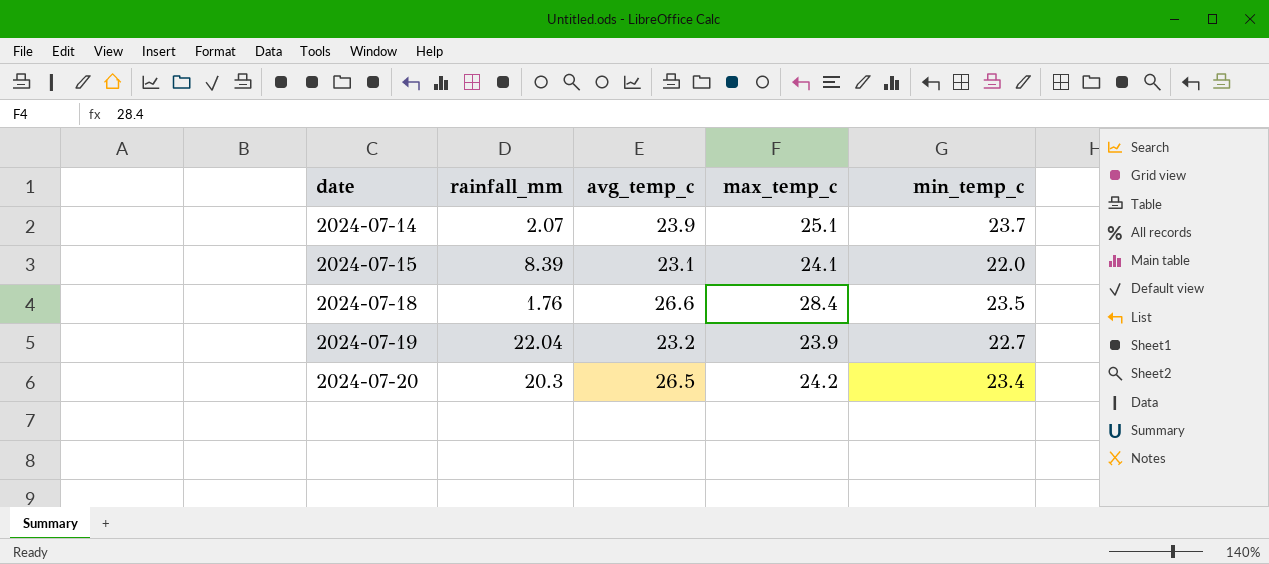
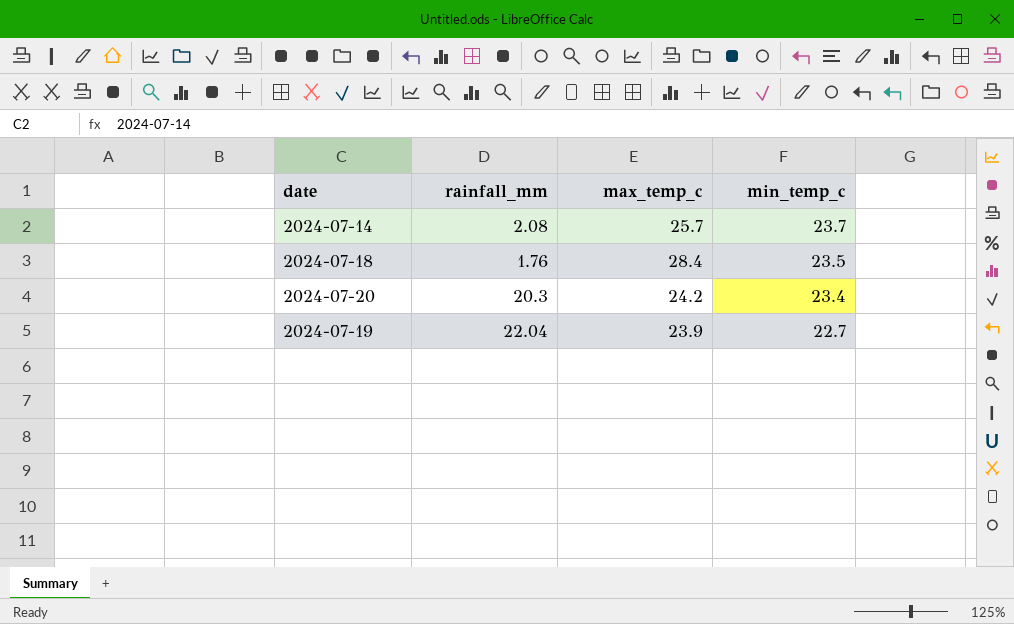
row order: date ascending -> min_temp_c descending
column avg_temp_c | position: 3 -> none
row 2024-07-15: 8.39 | 23.1 | 24.1 | 22.0 -> none
2024-07-14 | rainfall_mm: 2.07 -> 2.08
2024-07-14 | max_temp_c: 25.1 -> 25.7

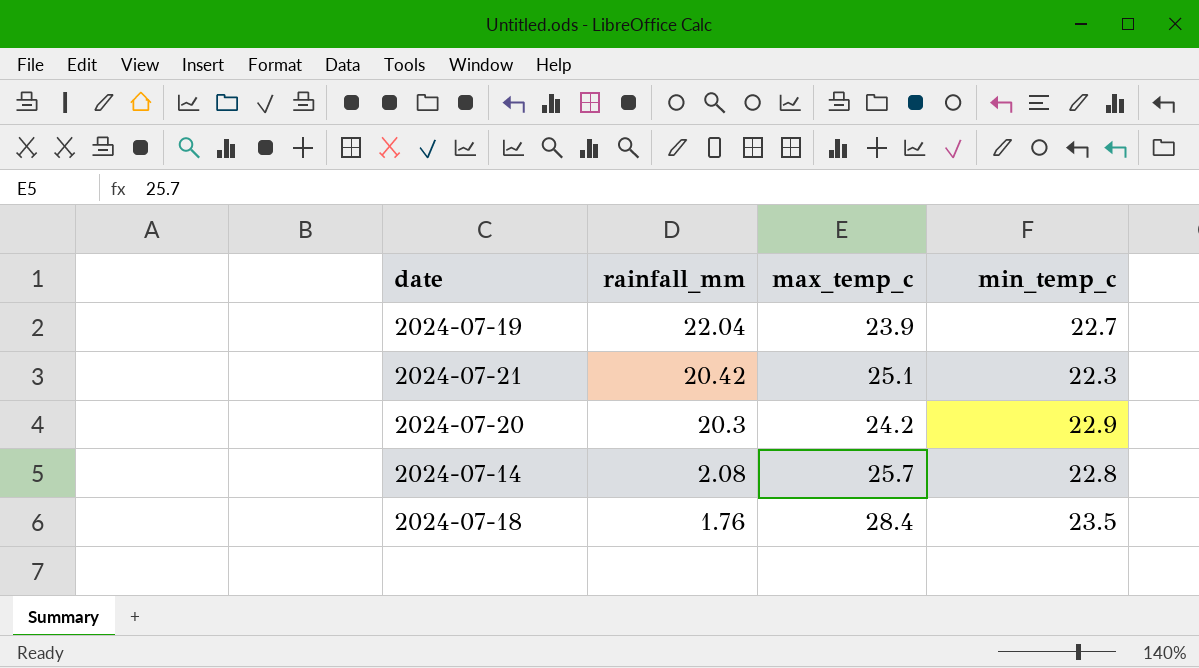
row order: min_temp_c descending -> rainfall_mm descending
row 2024-07-21: none -> 20.42 | 25.1 | 22.3
2024-07-20 | min_temp_c: 23.4 -> 22.9
2024-07-14 | min_temp_c: 23.7 -> 22.8

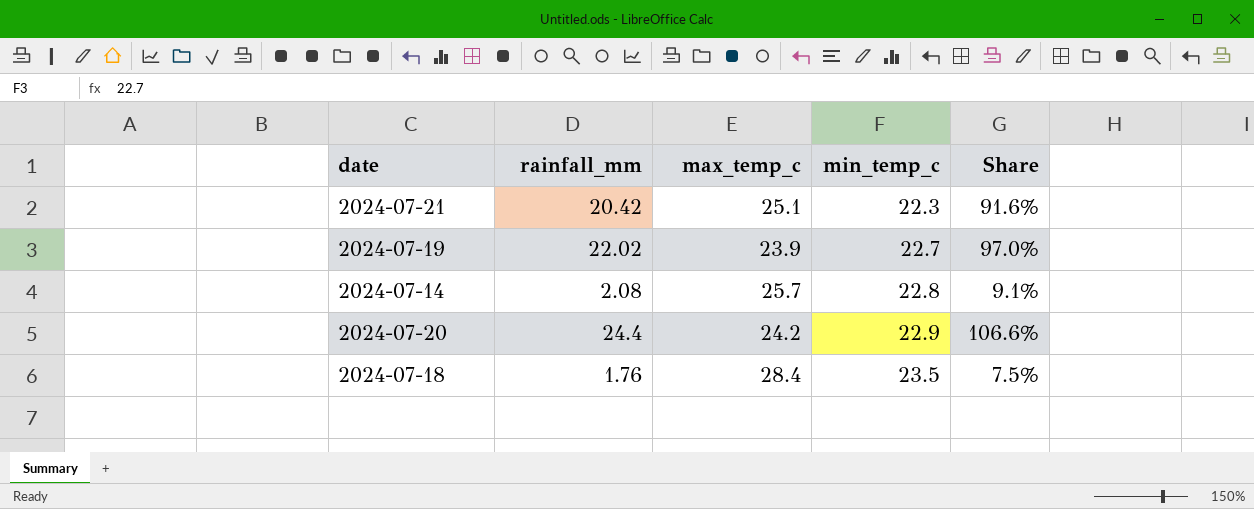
row order: rainfall_mm descending -> min_temp_c ascending
column Share | formula: none -> [rainfall_mm] / [min_temp_c]
2024-07-19 | rainfall_mm: 22.04 -> 22.02
2024-07-20 | rainfall_mm: 20.3 -> 24.4

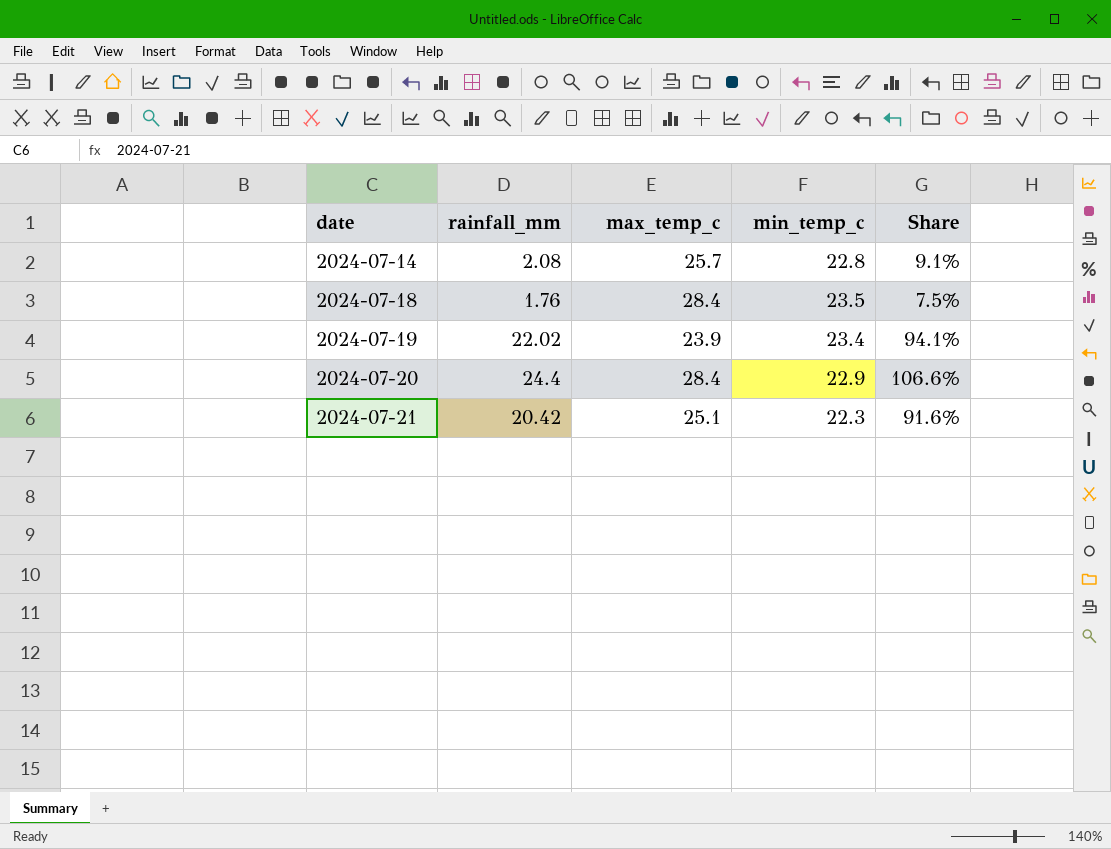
row order: min_temp_c ascending -> date ascending
2024-07-19 | min_temp_c: 22.7 -> 23.4
2024-07-19 | Share: 97.0% -> 94.1%
2024-07-20 | max_temp_c: 24.2 -> 28.4

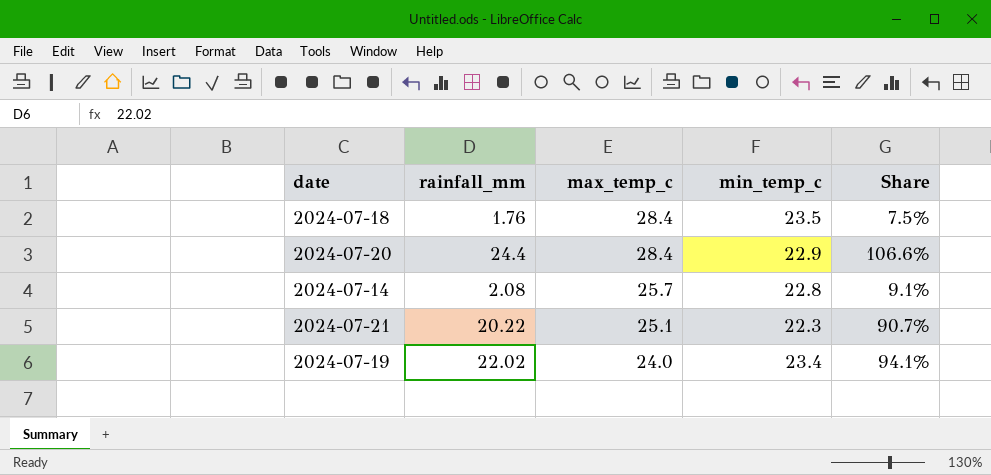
row order: date ascending -> max_temp_c descending
2024-07-21 | rainfall_mm: 20.42 -> 20.22
2024-07-21 | Share: 91.6% -> 90.7%
2024-07-19 | max_temp_c: 23.9 -> 24.0

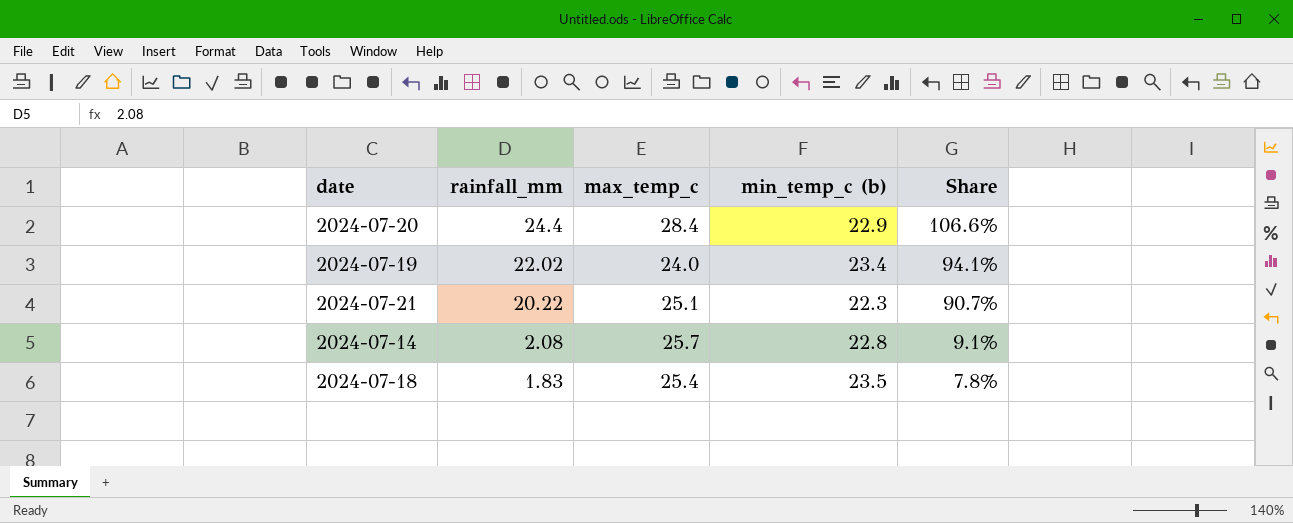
row order: max_temp_c descending -> rainfall_mm descending
column name: min_temp_c -> min_temp_c (b)
2024-07-18 | rainfall_mm: 1.76 -> 1.83
2024-07-18 | max_temp_c: 28.4 -> 25.4
2024-07-18 | Share: 7.5% -> 7.8%

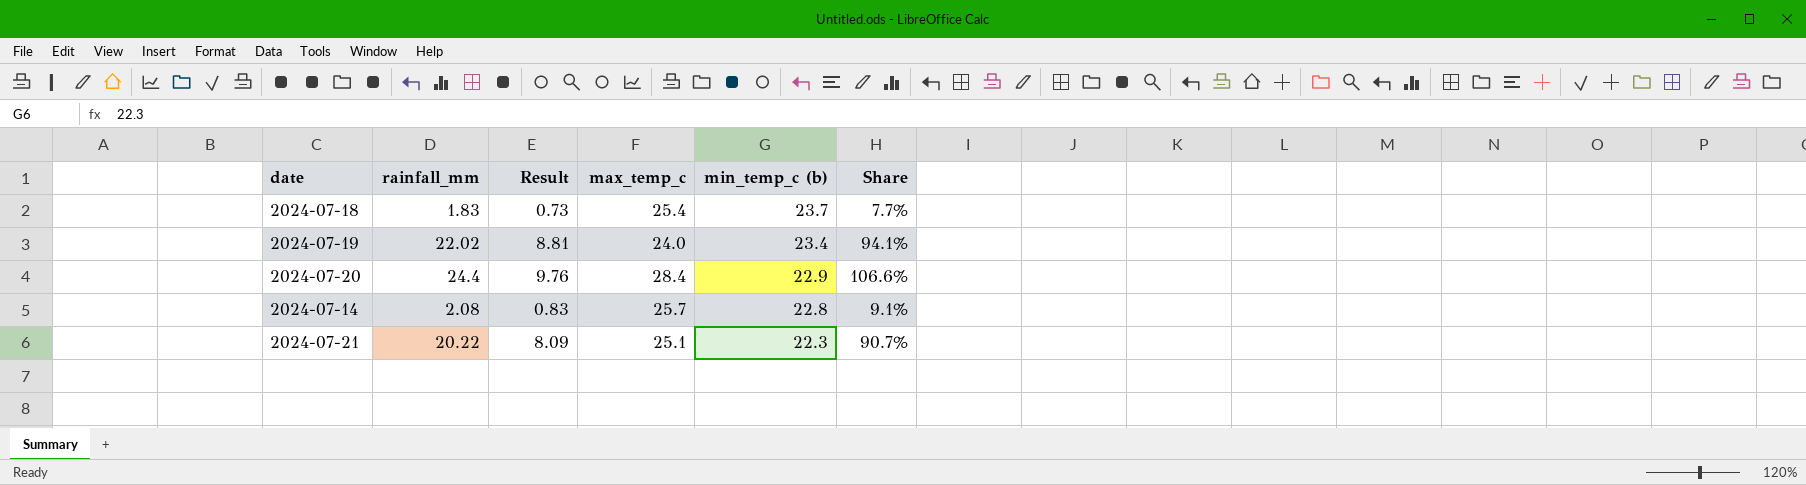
row order: rainfall_mm descending -> min_temp_c (b) descending
column Result | formula: none -> [rainfall_mm] * 0.4
2024-07-18 | min_temp_c (b): 23.5 -> 23.7
2024-07-18 | Share: 7.8% -> 7.7%

